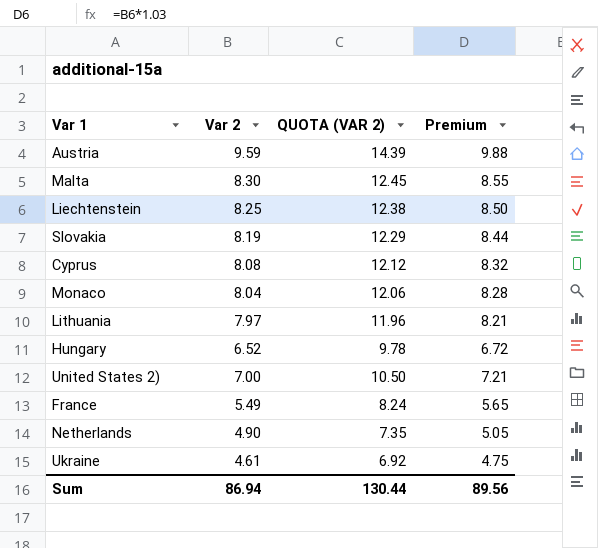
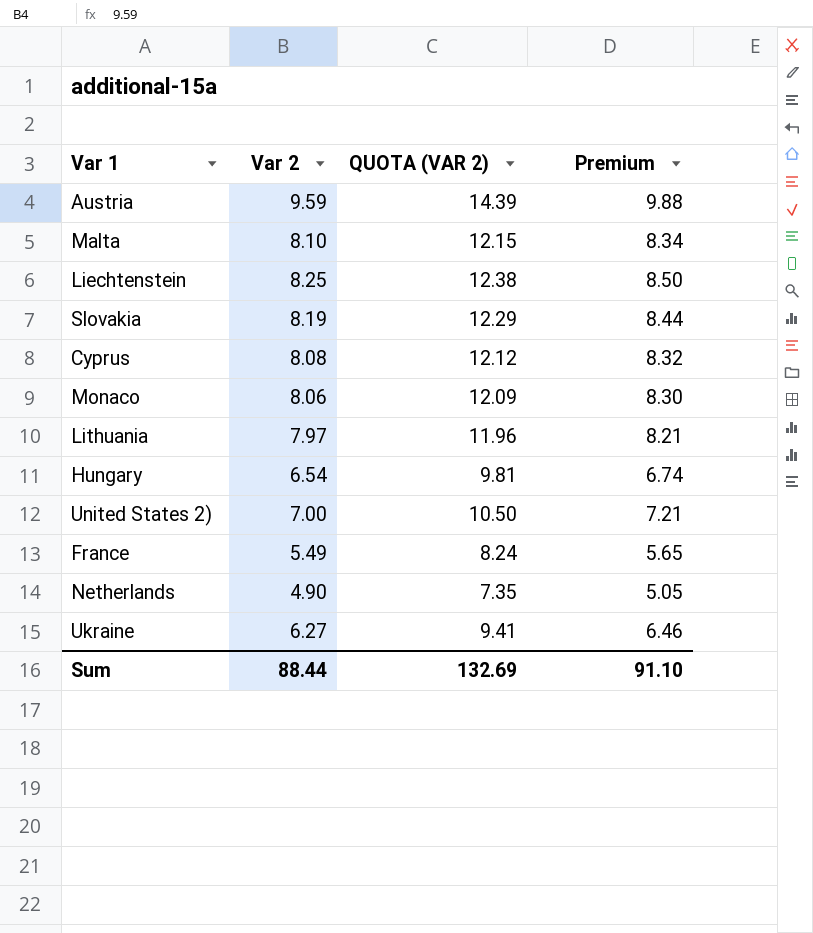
Malta | Var 2: 8.30 -> 8.10
Malta | QUOTA (VAR 2): 12.45 -> 12.15
Malta | Premium: 8.55 -> 8.34
Monaco | Var 2: 8.04 -> 8.06
Monaco | QUOTA (VAR 2): 12.06 -> 12.09
Monaco | Premium: 8.28 -> 8.30
Hungary | Var 2: 6.52 -> 6.54
Hungary | QUOTA (VAR 2): 9.78 -> 9.81
Hungary | Premium: 6.72 -> 6.74
Ukraine | Var 2: 4.61 -> 6.27
Ukraine | QUOTA (VAR 2): 6.92 -> 9.41
Ukraine | Premium: 4.75 -> 6.46
Sum | Var 2: 86.94 -> 88.44
Sum | QUOTA (VAR 2): 130.44 -> 132.69
Sum | Premium: 89.56 -> 91.10

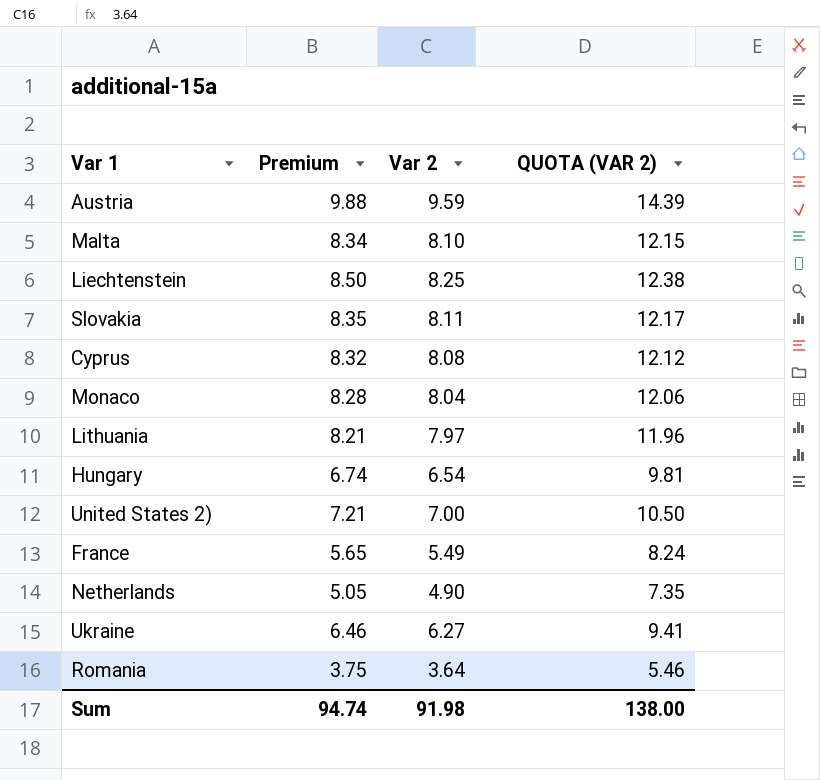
column Premium | position: 4 -> 2
Slovakia | Premium: 8.44 -> 8.35
Slovakia | Var 2: 8.19 -> 8.11
Slovakia | QUOTA (VAR 2): 12.29 -> 12.17
Monaco | Premium: 8.30 -> 8.28
Monaco | Var 2: 8.06 -> 8.04
Monaco | QUOTA (VAR 2): 12.09 -> 12.06
row Romania: none -> 3.75 | 3.64 | 5.46
Sum | Premium: 91.10 -> 94.74
Sum | Var 2: 88.44 -> 91.98
Sum | QUOTA (VAR 2): 132.69 -> 138.00

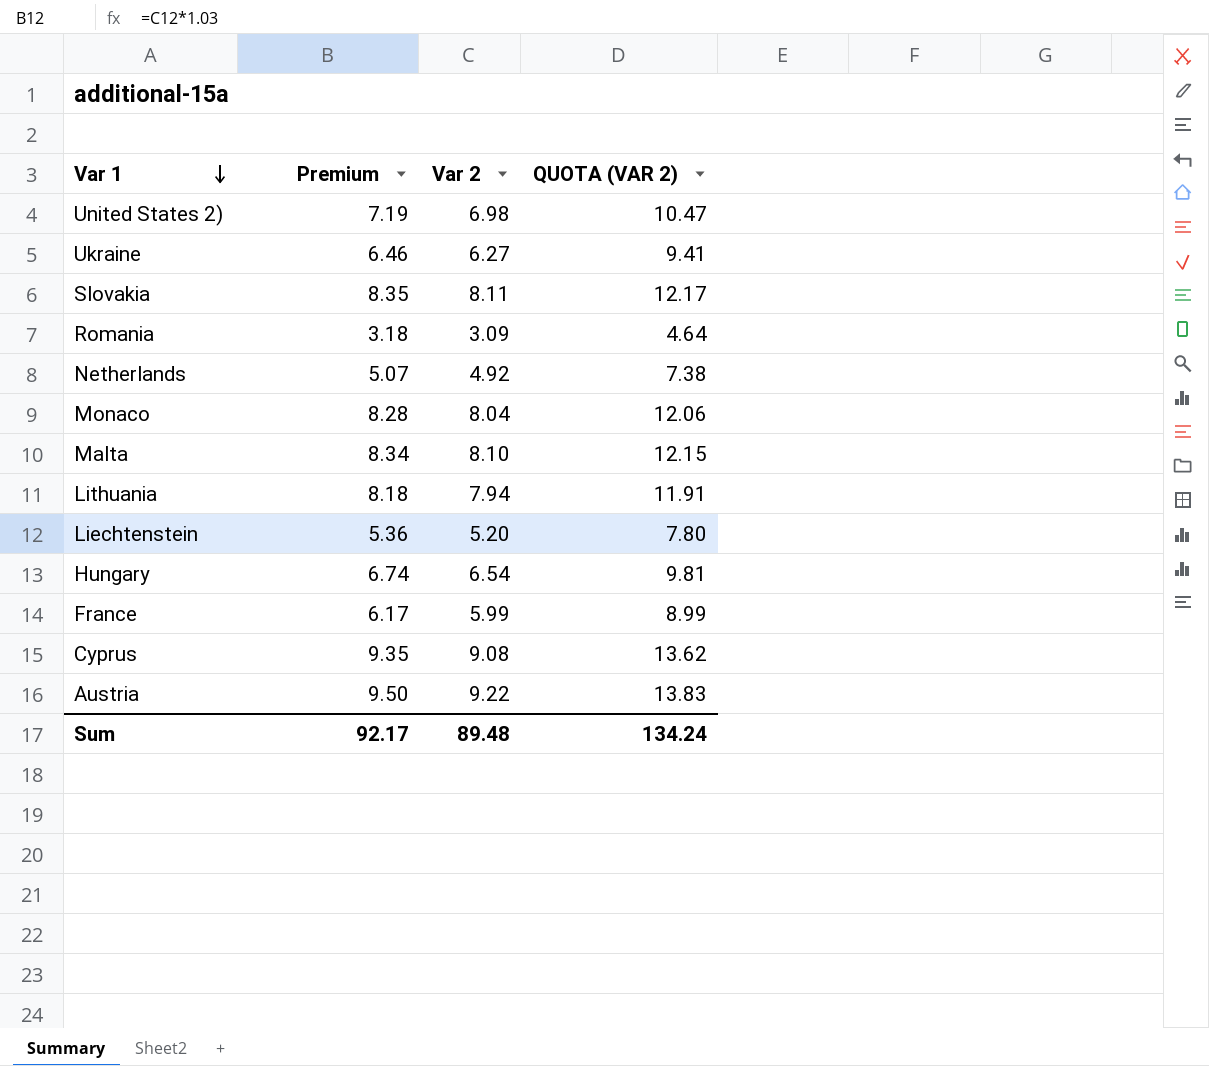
row order: none -> Var 1 descending
United States 2) | Premium: 7.21 -> 7.19
United States 2) | Var 2: 7.00 -> 6.98
United States 2) | QUOTA (VAR 2): 10.50 -> 10.47
Romania | Premium: 3.75 -> 3.18
Romania | Var 2: 3.64 -> 3.09
Romania | QUOTA (VAR 2): 5.46 -> 4.64
Netherlands | Premium: 5.05 -> 5.07
Netherlands | Var 2: 4.90 -> 4.92
Netherlands | QUOTA (VAR 2): 7.35 -> 7.38
Lithuania | Premium: 8.21 -> 8.18
Lithuania | Var 2: 7.97 -> 7.94
Lithuania | QUOTA (VAR 2): 11.96 -> 11.91
Liechtenstein | Premium: 8.50 -> 5.36
Liechtenstein | Var 2: 8.25 -> 5.20
Liechtenstein | QUOTA (VAR 2): 12.38 -> 7.80
France | Premium: 5.65 -> 6.17
France | Var 2: 5.49 -> 5.99
France | QUOTA (VAR 2): 8.24 -> 8.99
Cyprus | Premium: 8.32 -> 9.35
Cyprus | Var 2: 8.08 -> 9.08
Cyprus | QUOTA (VAR 2): 12.12 -> 13.62
Austria | Premium: 9.88 -> 9.50
Austria | Var 2: 9.59 -> 9.22
Austria | QUOTA (VAR 2): 14.39 -> 13.83
Sum | Premium: 94.74 -> 92.17
Sum | Var 2: 91.98 -> 89.48
Sum | QUOTA (VAR 2): 138.00 -> 134.24

